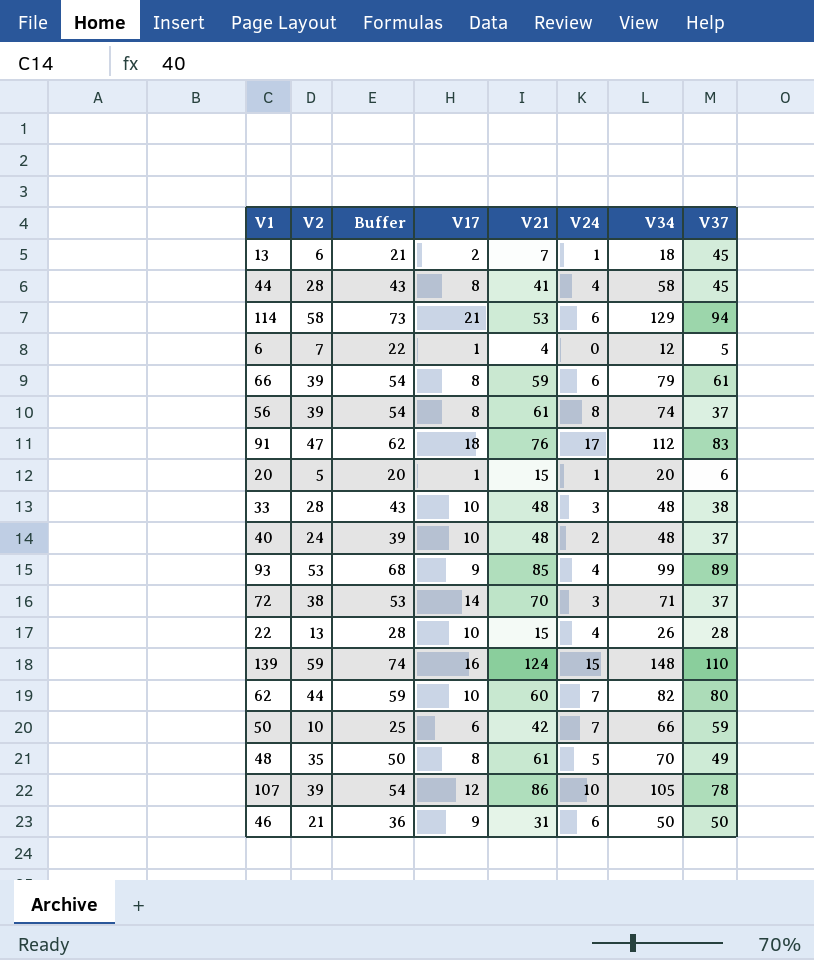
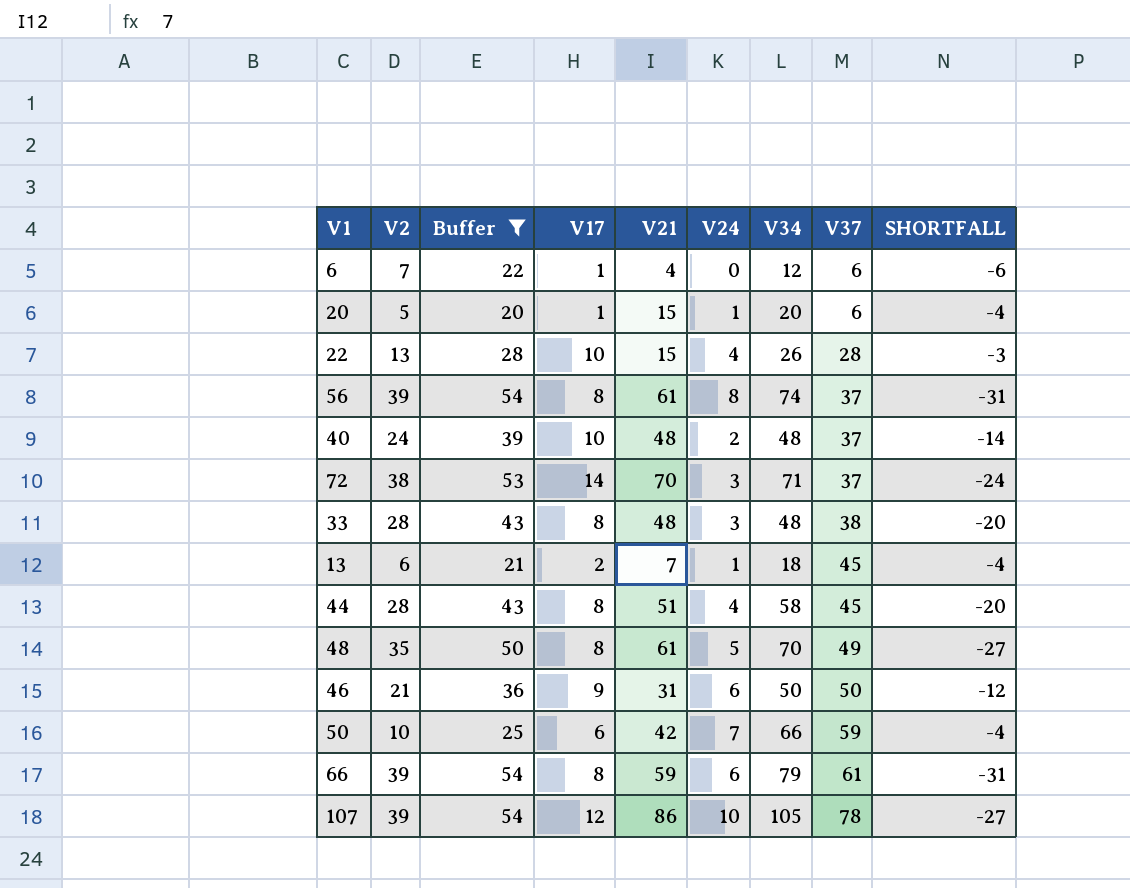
filter: none -> Buffer <= 54
row order: none -> V37 ascending
column SHORTFALL | formula: none -> [V17] - [V2]
6 | V37: 5 -> 6
33 | V17: 10 -> 8
44 | V21: 41 -> 51

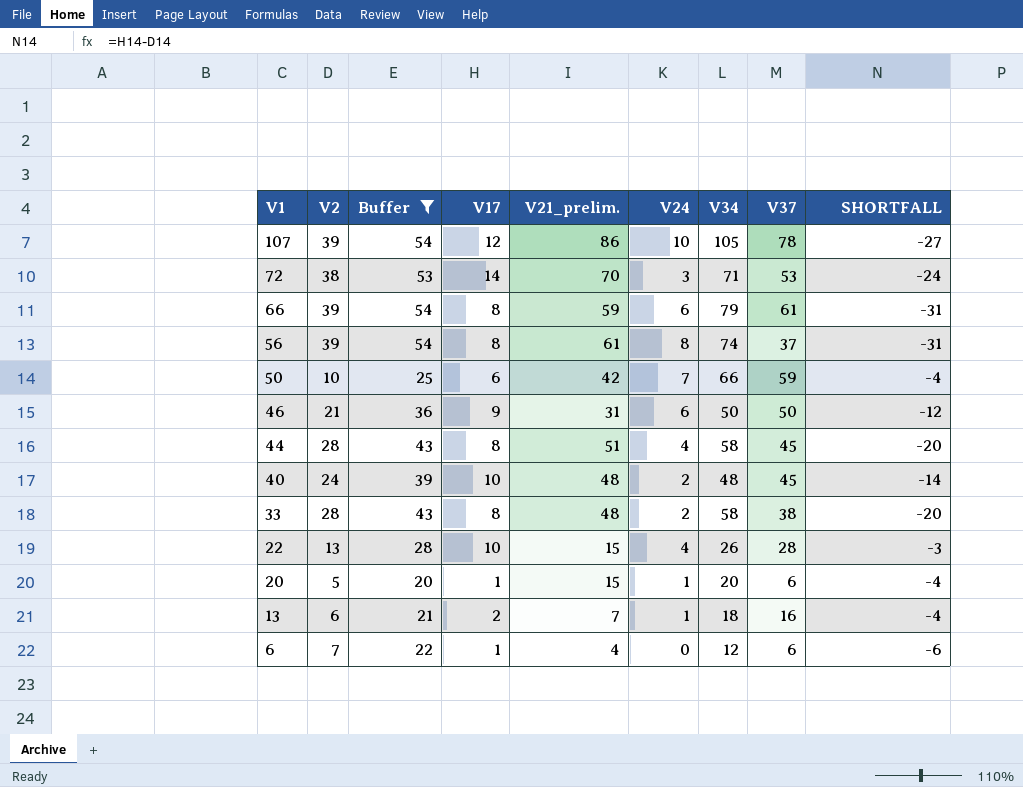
row order: V37 ascending -> V1 descending
column name: V21 -> V21_prelim.
row 48: 35 | 50 | 8 | 61 | 5 | 70 | 49 | -27 -> none
72 | V37: 37 -> 53
40 | V37: 37 -> 45
33 | V24: 3 -> 2
33 | V34: 48 -> 58
13 | V37: 45 -> 16

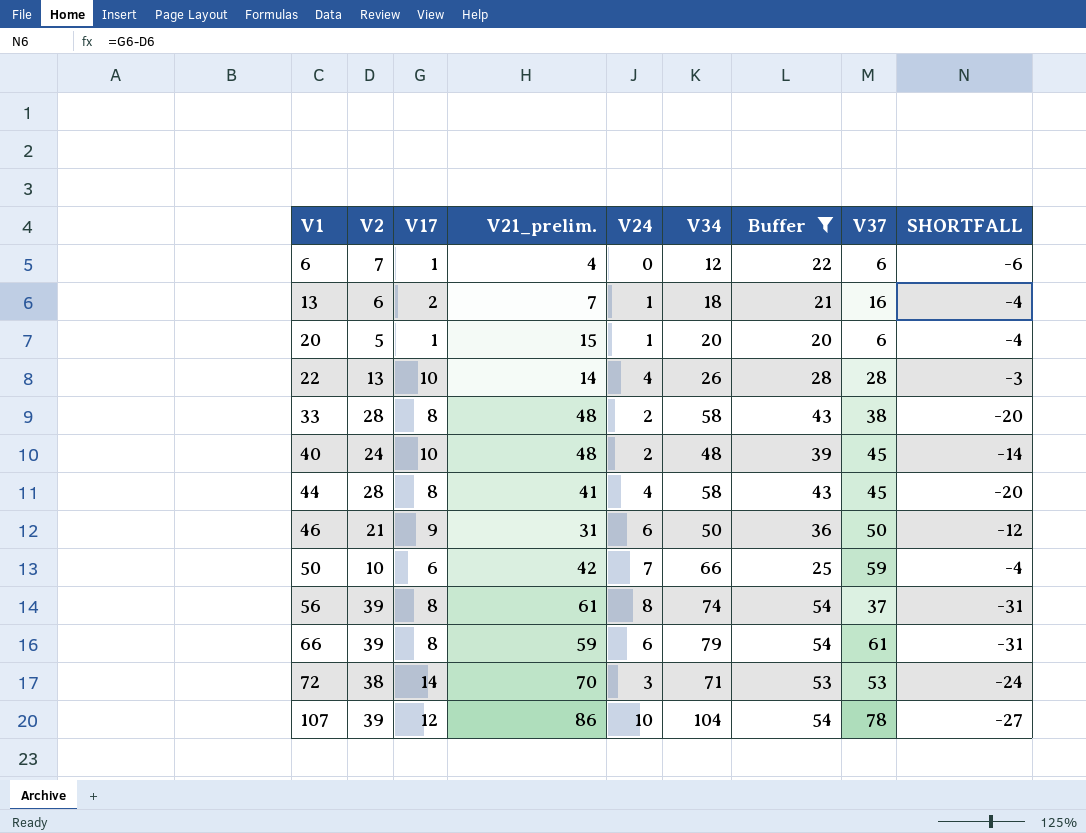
row order: V1 descending -> V1 ascending
column Buffer | position: 3 -> 7
22 | V21_prelim.: 15 -> 14
44 | V21_prelim.: 51 -> 41
107 | V34: 105 -> 104

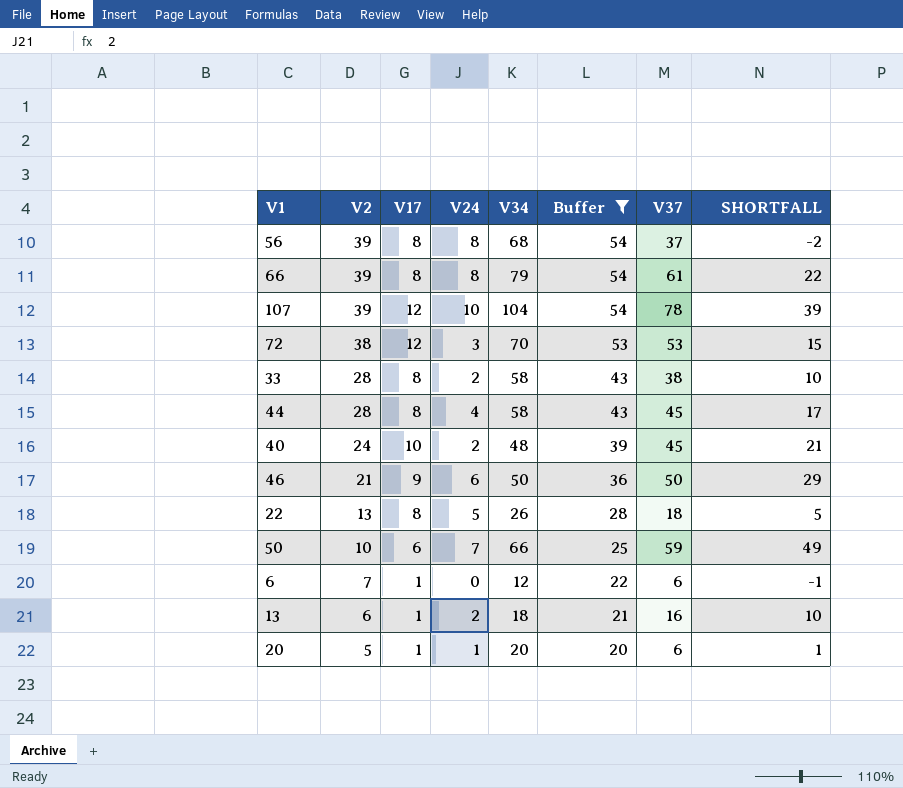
row order: V1 ascending -> V2 descending
column V21_prelim. | position: 4 -> none
column SHORTFALL | formula: [V17] - [V2] -> [V37] - [V2]
56 | V34: 74 -> 68
66 | V24: 6 -> 8
72 | V17: 14 -> 12
72 | V34: 71 -> 70
22 | V17: 10 -> 8
22 | V24: 4 -> 5
22 | V37: 28 -> 18
13 | V17: 2 -> 1
13 | V24: 1 -> 2

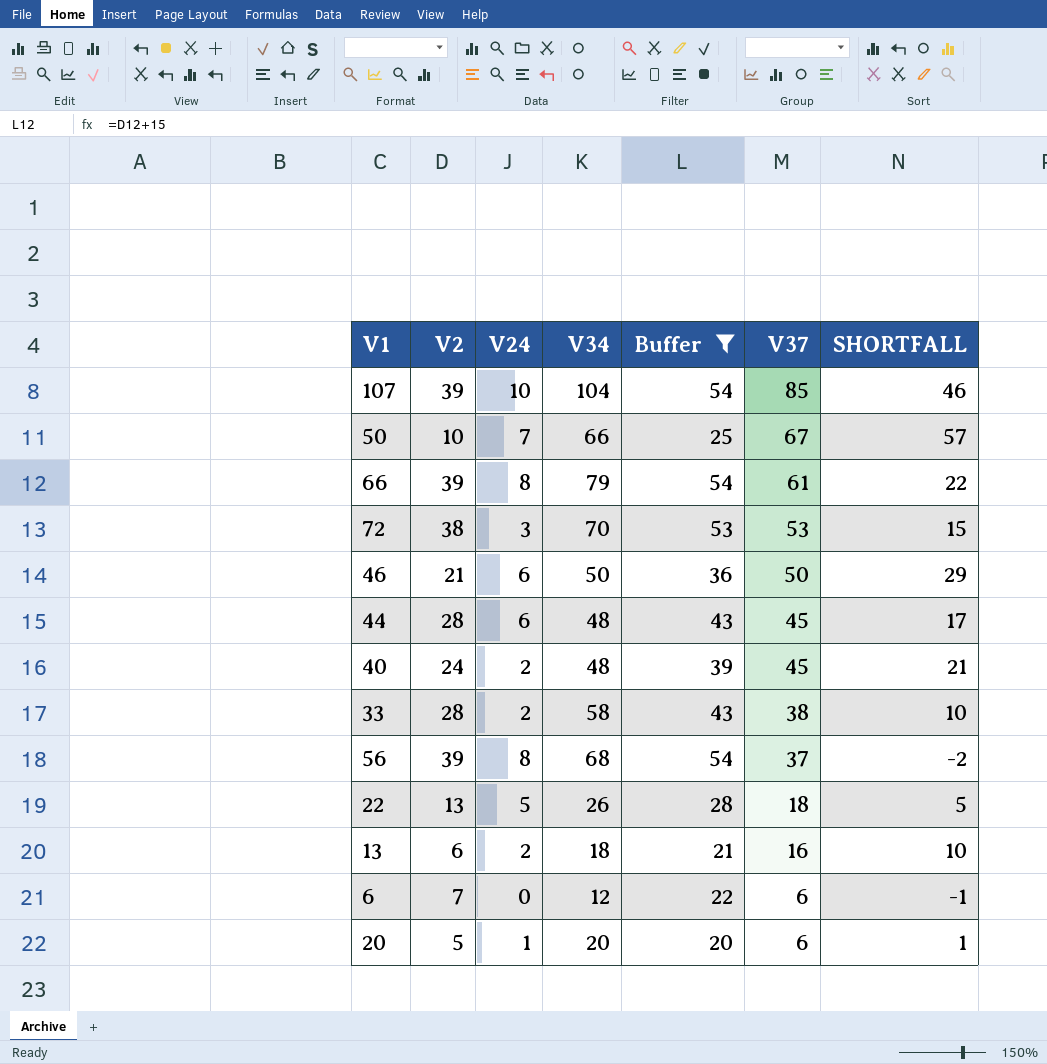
row order: V2 descending -> V37 descending
column V17 | position: 3 -> none
107 | V37: 78 -> 85
107 | SHORTFALL: 39 -> 46
50 | V37: 59 -> 67
50 | SHORTFALL: 49 -> 57
44 | V24: 4 -> 6
44 | V34: 58 -> 48

